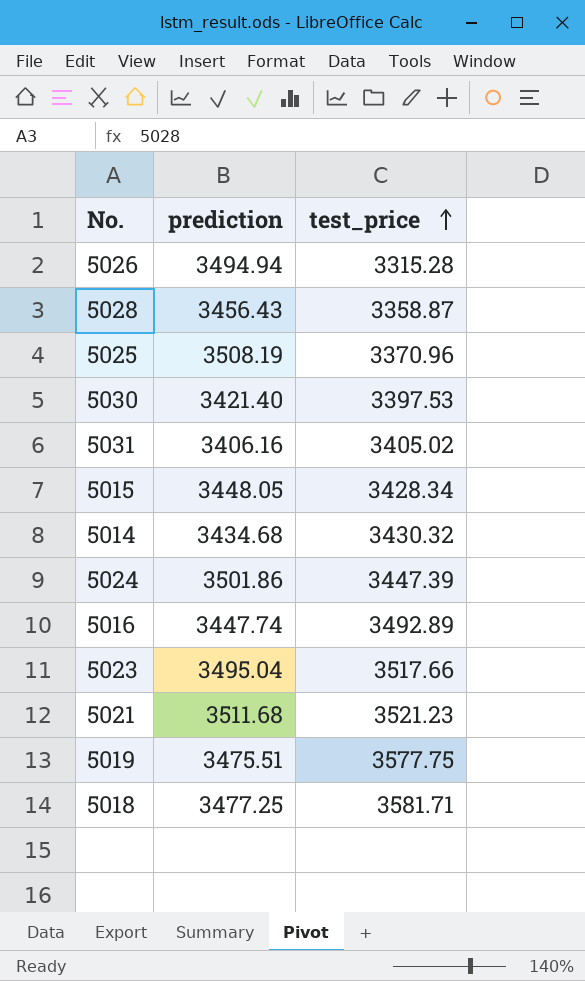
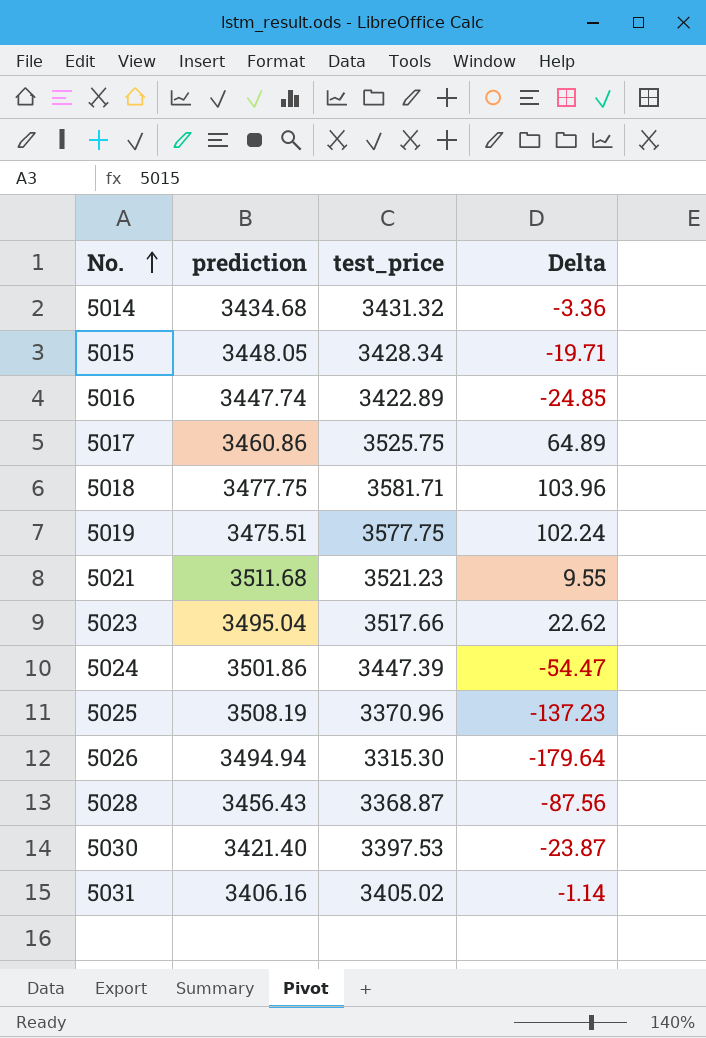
row order: test_price ascending -> No. ascending
column Delta | formula: none -> [test_price] - [prediction]
5014 | test_price: 3430.32 -> 3431.32
5016 | test_price: 3492.89 -> 3422.89
row 5017: none -> 3460.86 | 3525.75 | 64.89
5018 | prediction: 3477.25 -> 3477.75
5026 | test_price: 3315.28 -> 3315.30
5028 | test_price: 3358.87 -> 3368.87

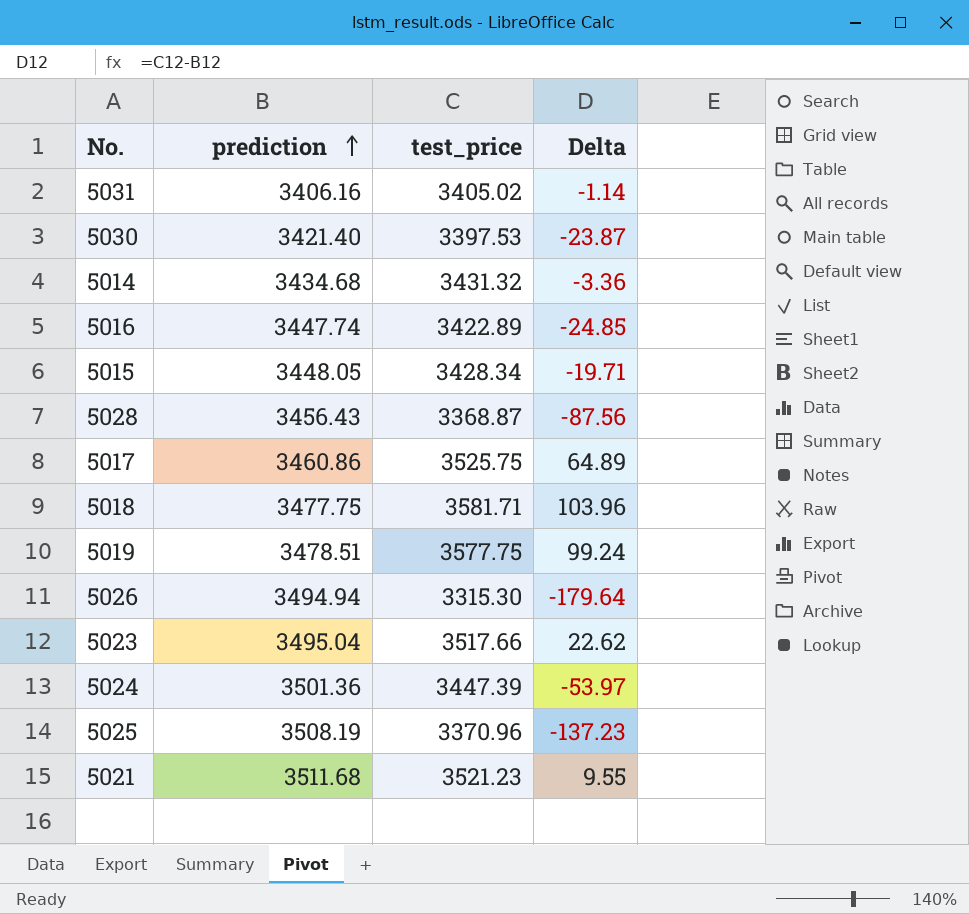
row order: No. ascending -> prediction ascending
5019 | prediction: 3475.51 -> 3478.51
5019 | Delta: 102.24 -> 99.24
5024 | prediction: 3501.86 -> 3501.36
5024 | Delta: -54.47 -> -53.97

